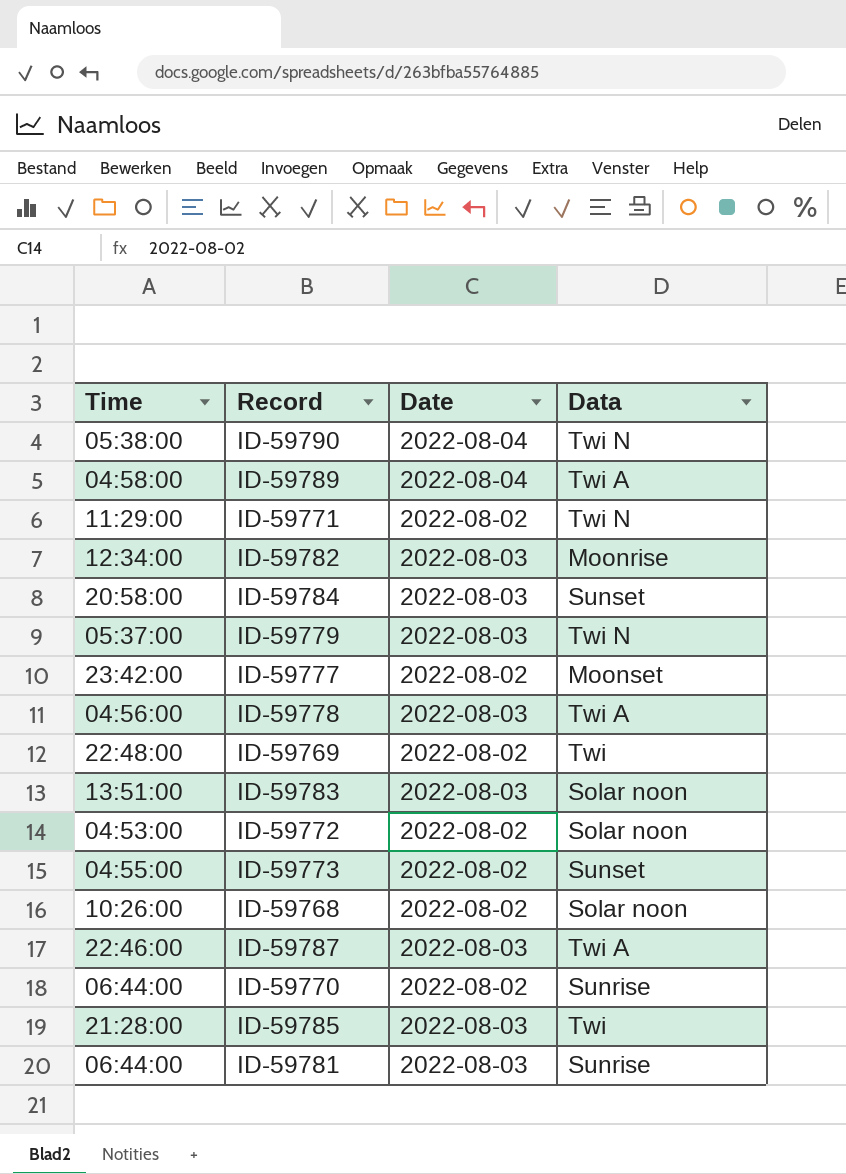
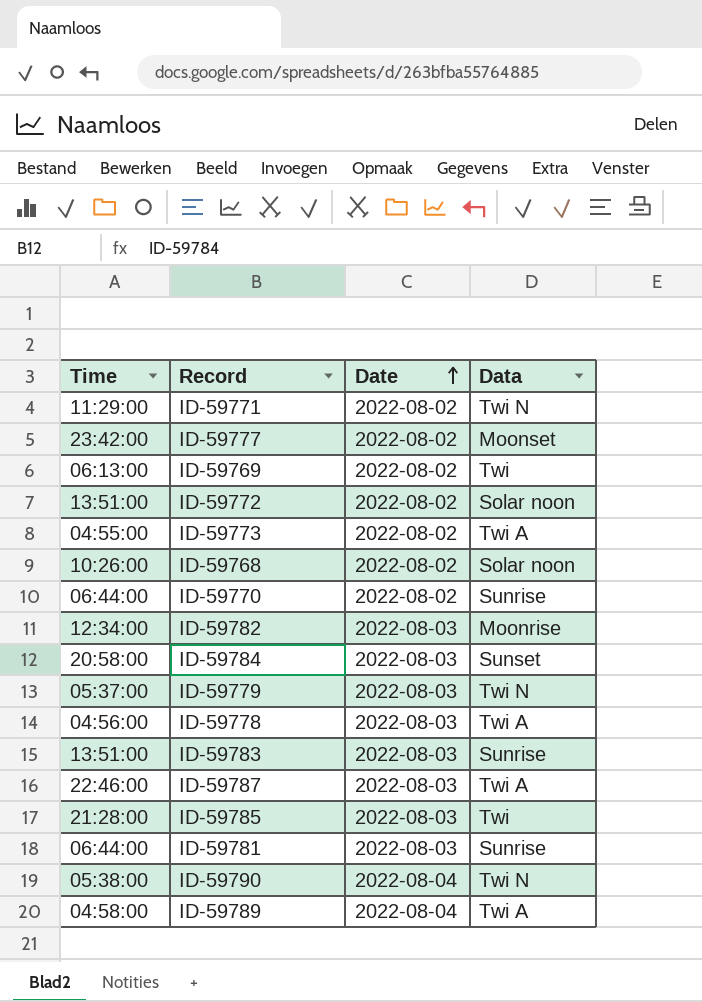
row order: none -> Date ascending
ID-59769 | Time: 22:48:00 -> 06:13:00
ID-59772 | Time: 04:53:00 -> 13:51:00
ID-59773 | Data: Sunset -> Twi A
ID-59783 | Data: Solar noon -> Sunrise

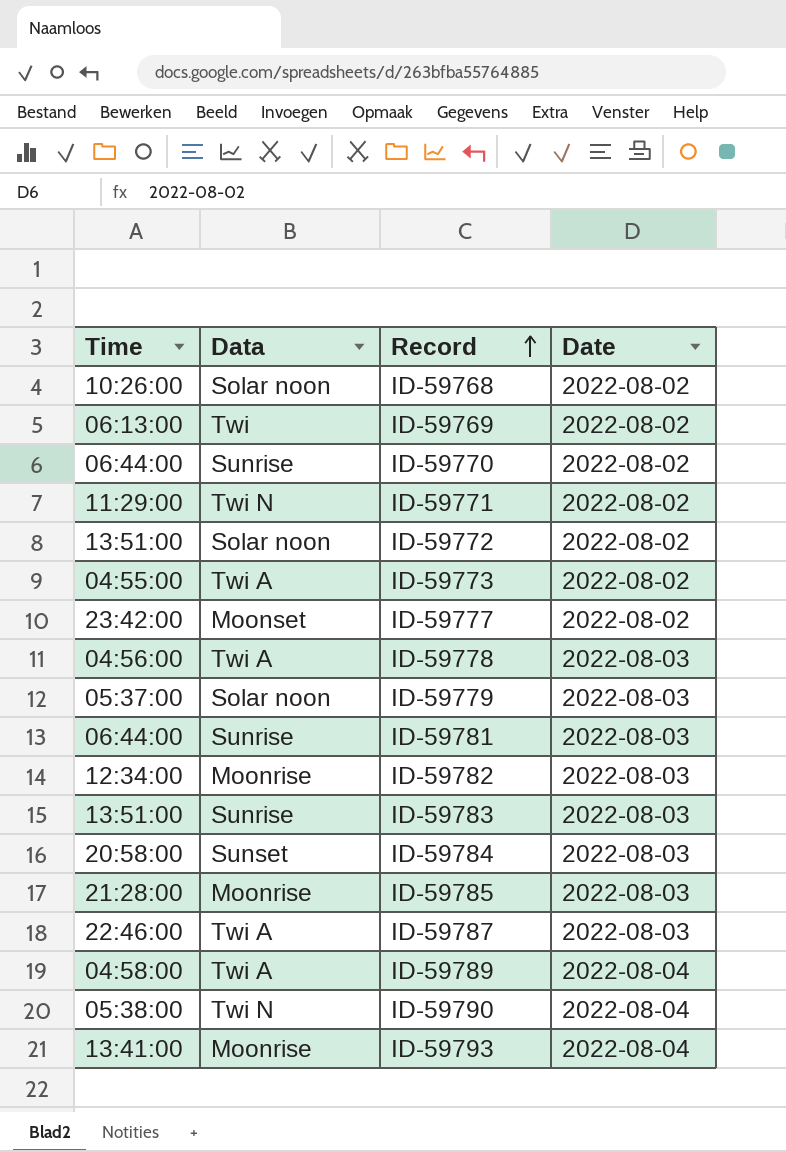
row order: Date ascending -> Record ascending
column Data | position: 4 -> 2
ID-59779 | Data: Twi N -> Solar noon
ID-59785 | Data: Twi -> Moonrise
row ID-59793: none -> 13:41:00 | Moonrise | 2022-08-04

